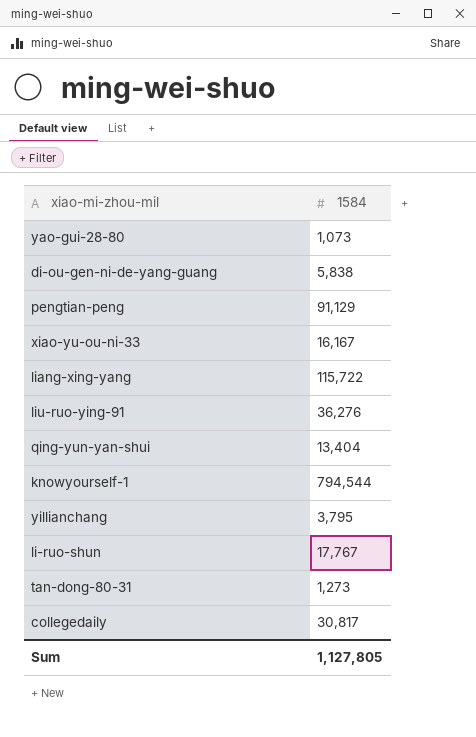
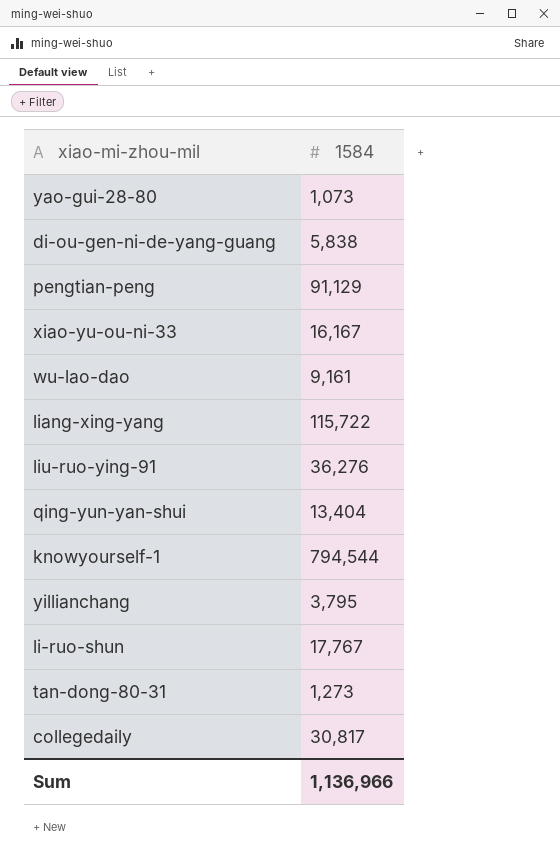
row wu-lao-dao: none -> 9,161
Sum | 1584: 1,127,805 -> 1,136,966

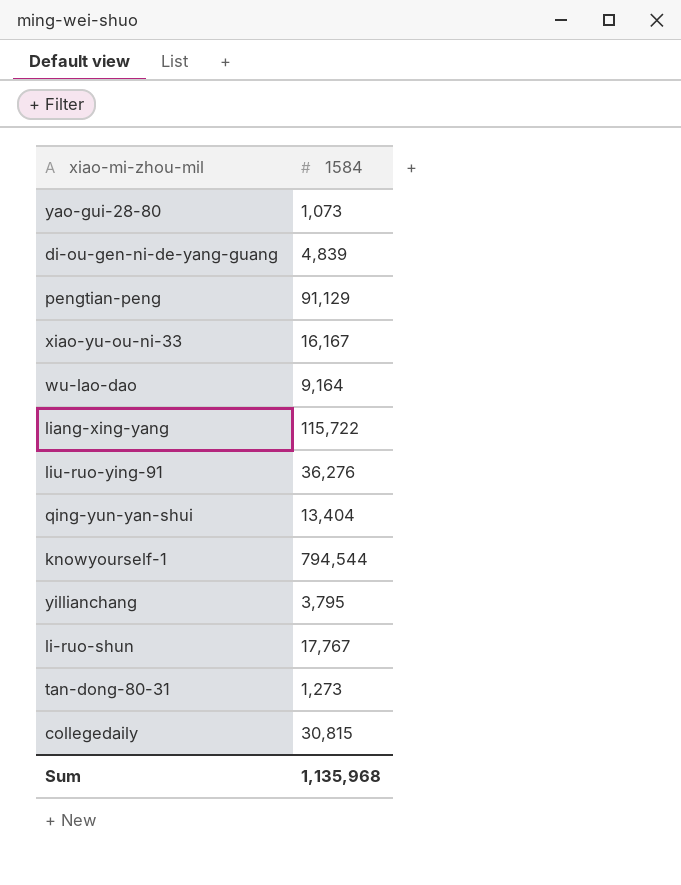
di-ou-gen-ni-de-yang-guang | 1584: 5,838 -> 4,839
wu-lao-dao | 1584: 9,161 -> 9,164
collegedaily | 1584: 30,817 -> 30,815
Sum | 1584: 1,136,966 -> 1,135,968

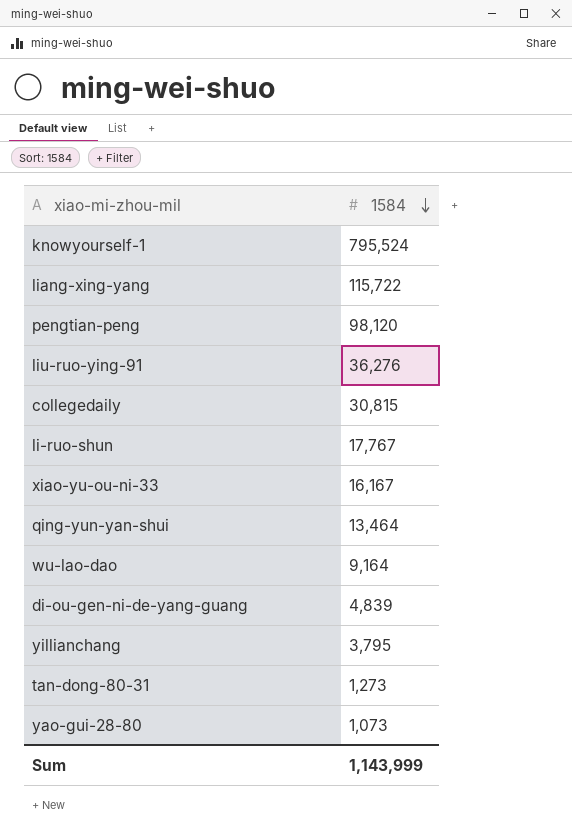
row order: none -> 1584 descending
knowyourself-1 | 1584: 794,544 -> 795,524
pengtian-peng | 1584: 91,129 -> 98,120
qing-yun-yan-shui | 1584: 13,404 -> 13,464
Sum | 1584: 1,135,968 -> 1,143,999

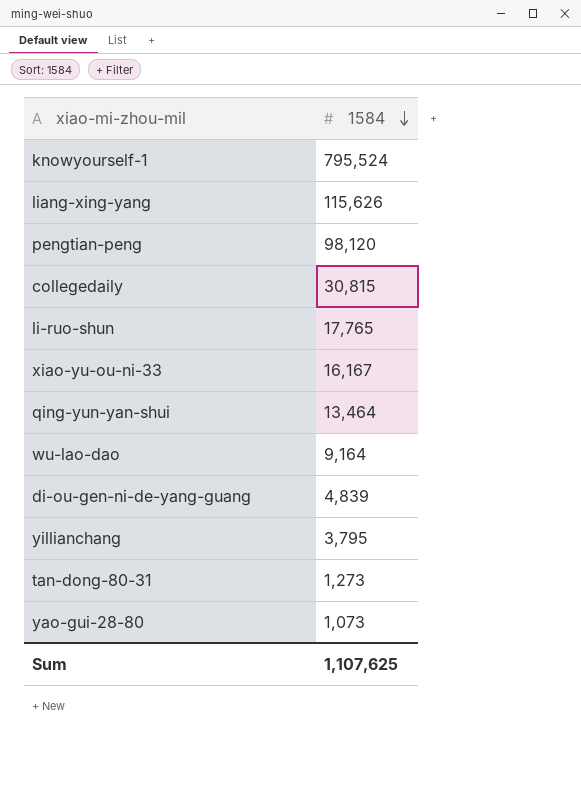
row liu-ruo-ying-91: 36,276 -> none
liang-xing-yang | 1584: 115,722 -> 115,626
li-ruo-shun | 1584: 17,767 -> 17,765
Sum | 1584: 1,143,999 -> 1,107,625

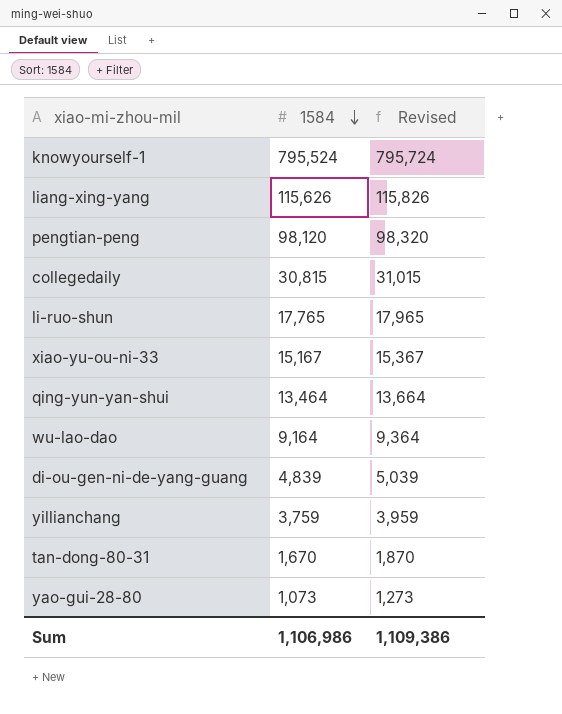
column Revised | formula: none -> [1584] + 200
xiao-yu-ou-ni-33 | 1584: 16,167 -> 15,167
yillianchang | 1584: 3,795 -> 3,759
tan-dong-80-31 | 1584: 1,273 -> 1,670
Sum | 1584: 1,107,625 -> 1,106,986

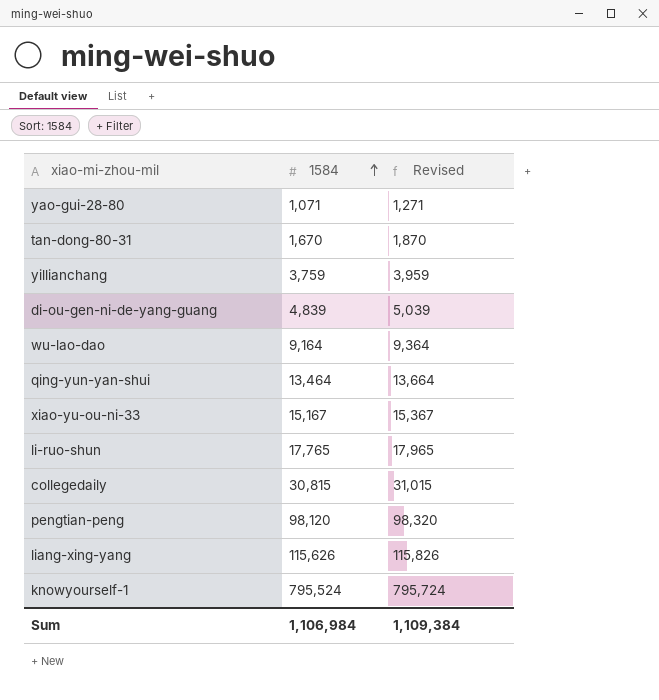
row order: 1584 descending -> 1584 ascending
yao-gui-28-80 | 1584: 1,073 -> 1,071
yao-gui-28-80 | Revised: 1,273 -> 1,271
Sum | 1584: 1,106,986 -> 1,106,984
Sum | Revised: 1,109,386 -> 1,109,384

